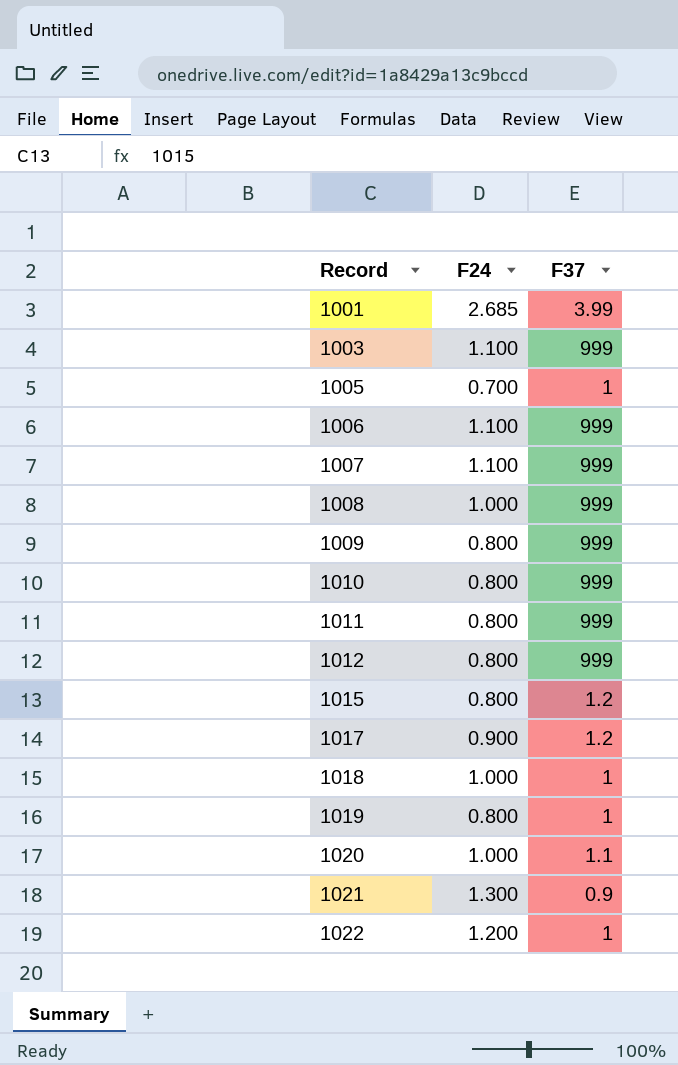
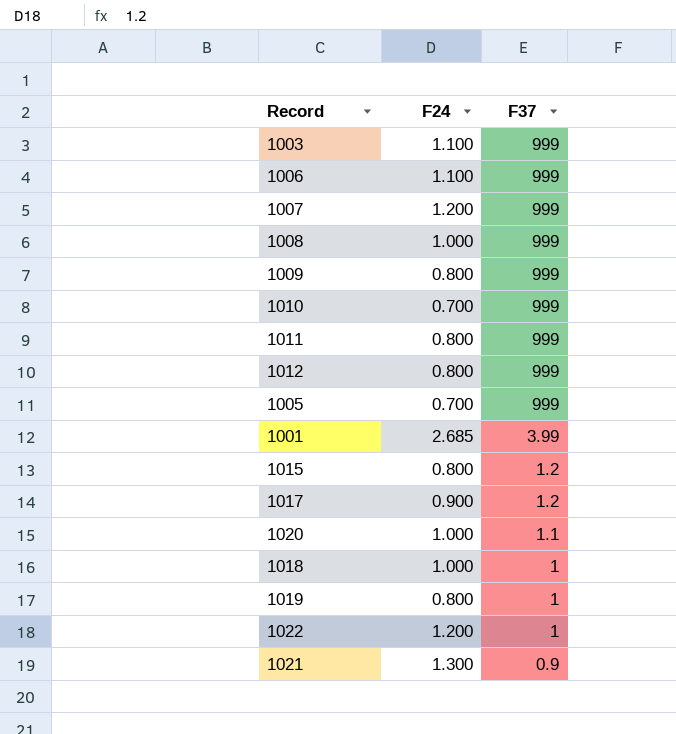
row order: Record ascending -> F37 descending
1007 | F24: 1.100 -> 1.200
1010 | F24: 0.800 -> 0.700
1005 | F37: 1 -> 999

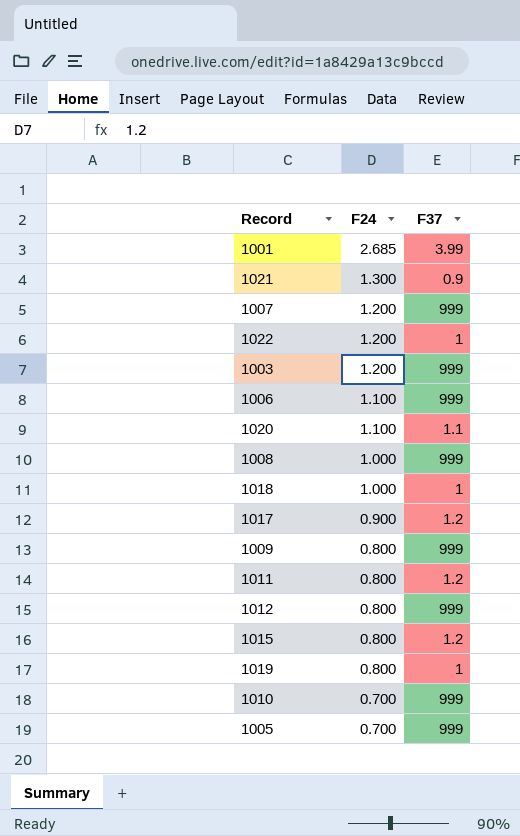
row order: F37 descending -> F24 descending
1003 | F24: 1.100 -> 1.200
1020 | F24: 1.000 -> 1.100
1011 | F37: 999 -> 1.2

